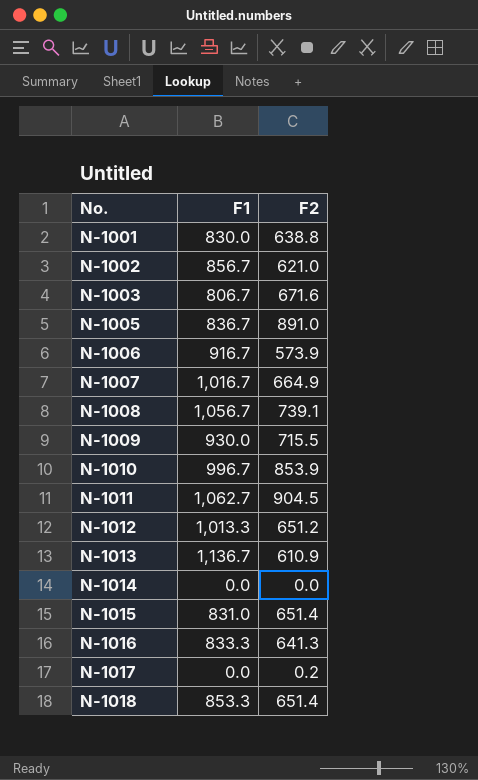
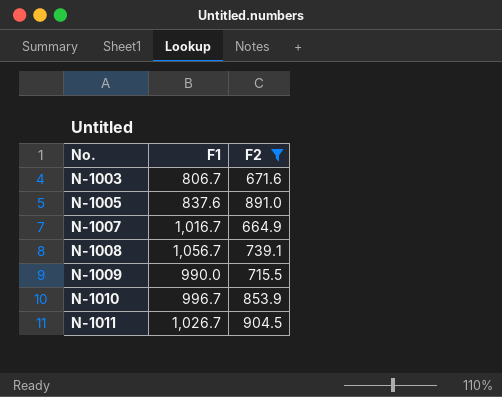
filter: none -> F2 >= 664.9
N-1005 | F1: 836.7 -> 837.6
N-1009 | F1: 930.0 -> 990.0
N-1011 | F1: 1,062.7 -> 1,026.7

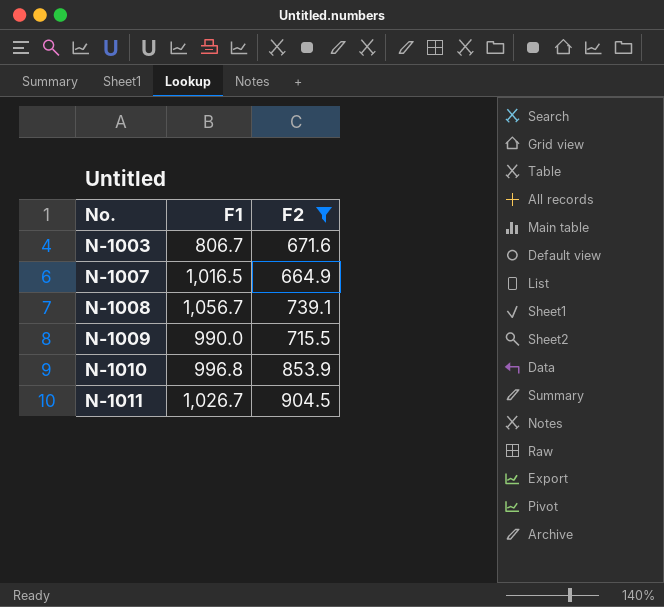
row N-1005: 837.6 | 891.0 -> none
N-1007 | F1: 1,016.7 -> 1,016.5
N-1010 | F1: 996.7 -> 996.8

